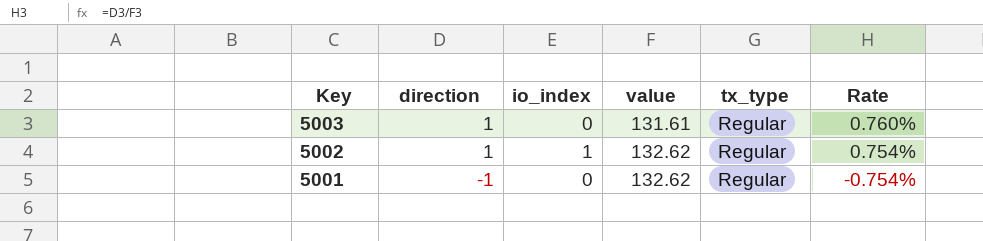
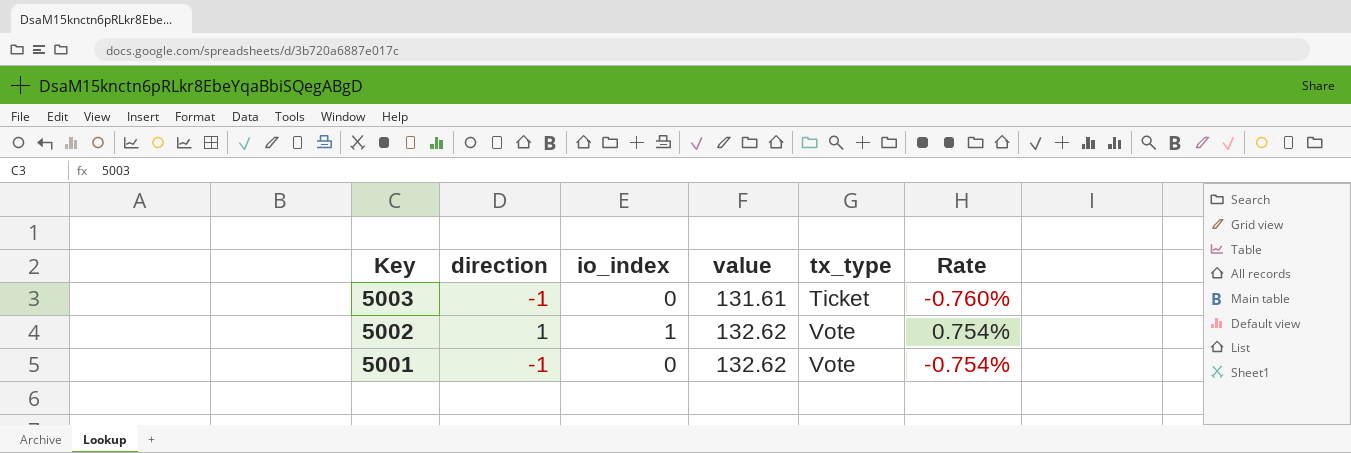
5003 | direction: 1 -> -1
5003 | tx_type: Regular -> Ticket
5003 | Rate: 0.760% -> -0.760%
5002 | tx_type: Regular -> Vote
5001 | tx_type: Regular -> Vote

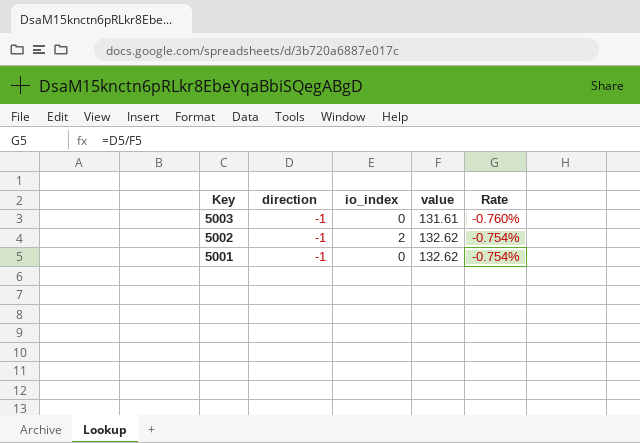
column tx_type | position: 5 -> none
5002 | direction: 1 -> -1
5002 | io_index: 1 -> 2
5002 | Rate: 0.754% -> -0.754%

